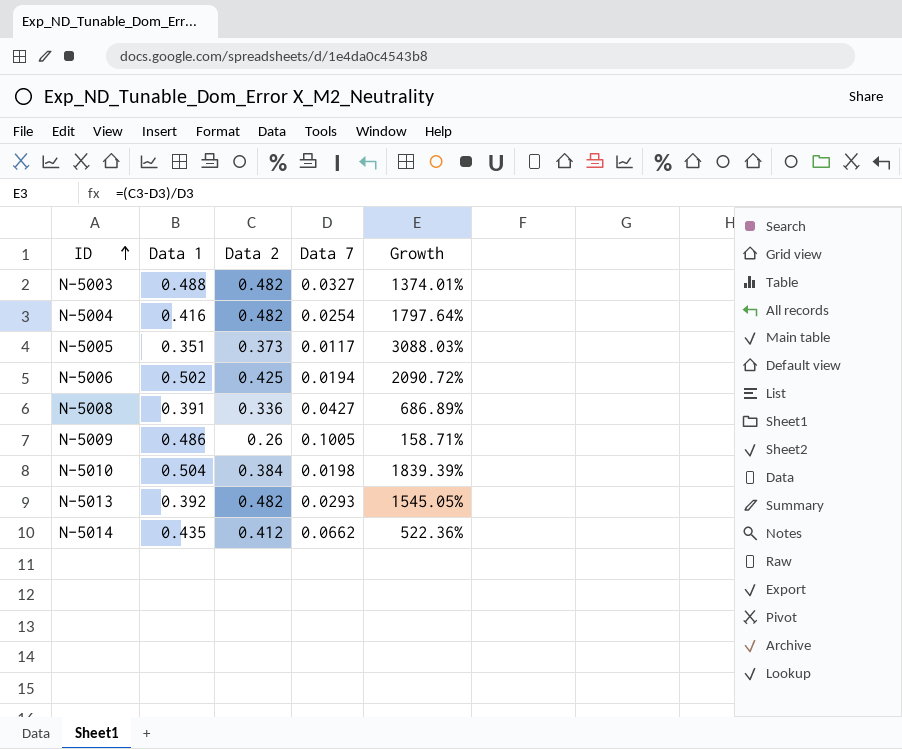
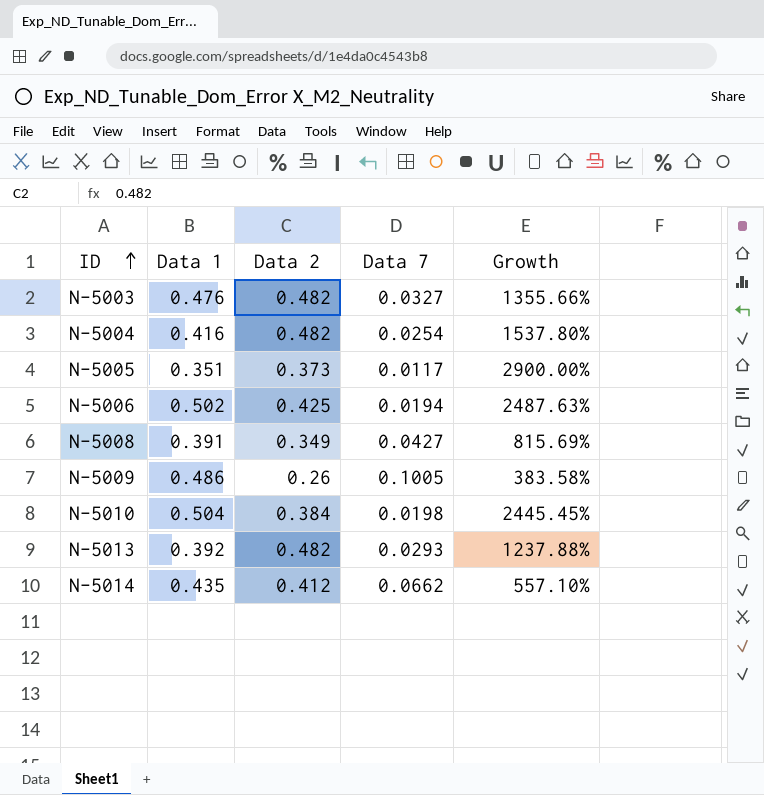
column Growth | formula: ([Data 2] - [Data 7]) / [Data 7] -> ([Data 1] - [Data 7]) / [Data 7]
N-5003 | Data 1: 0.488 -> 0.476
N-5008 | Data 2: 0.336 -> 0.349

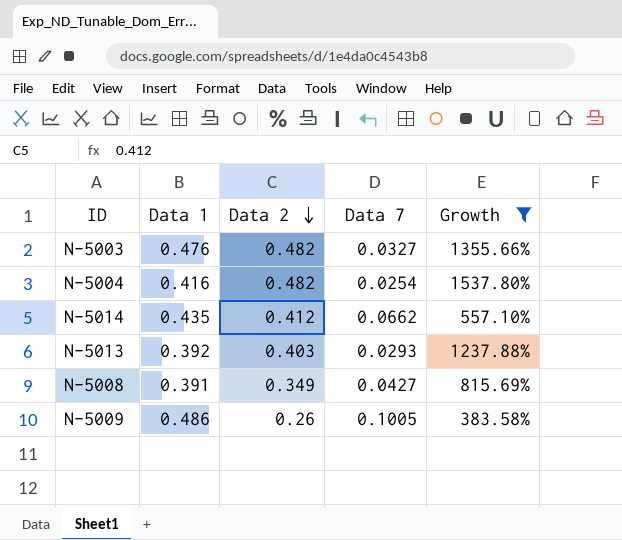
filter: none -> Growth <= 1537.80%
row order: ID ascending -> Data 2 descending
N-5013 | Data 2: 0.482 -> 0.403

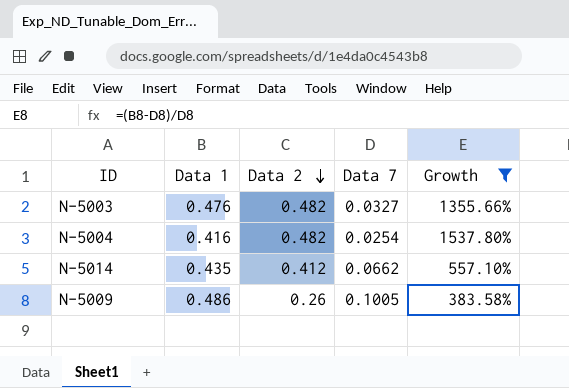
row N-5013: 0.392 | 0.403 | 0.0293 | 1237.88% -> none
row N-5008: 0.391 | 0.349 | 0.0427 | 815.69% -> none

